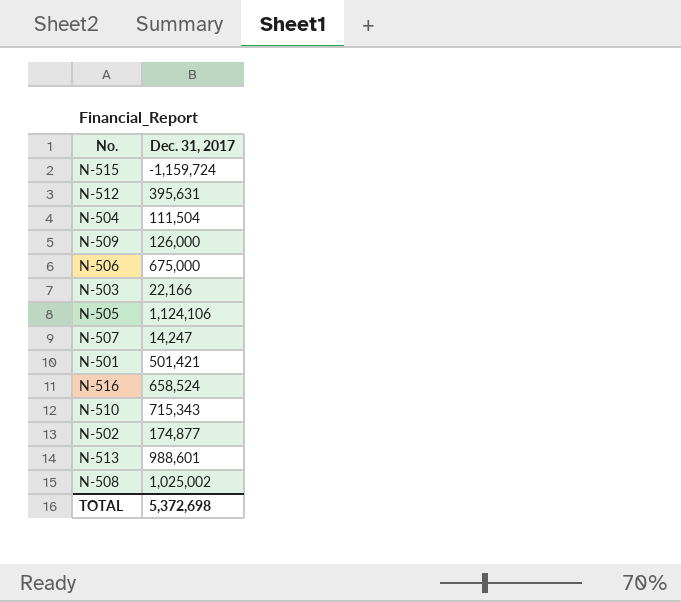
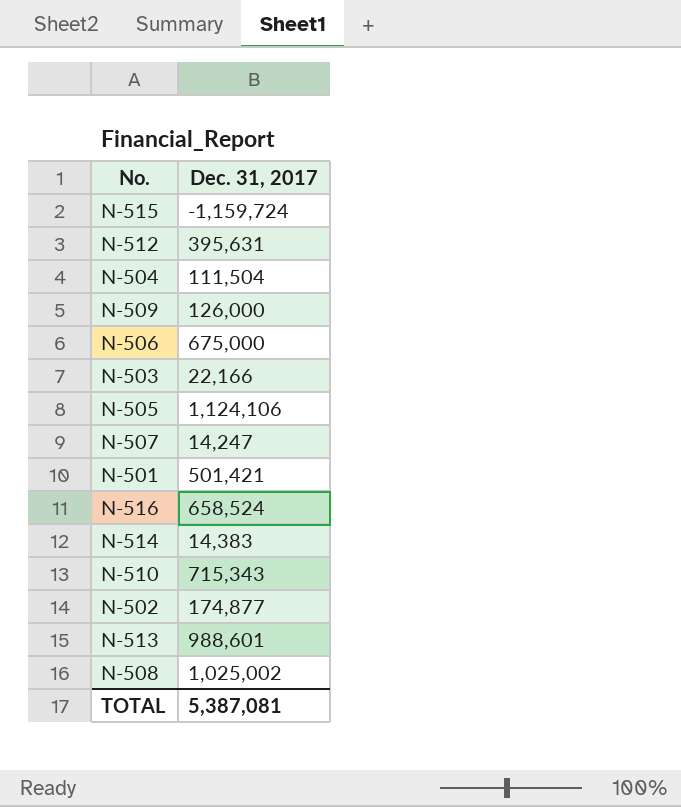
row N-514: none -> 14,383
TOTAL | Dec. 31, 2017: 5,372,698 -> 5,387,081

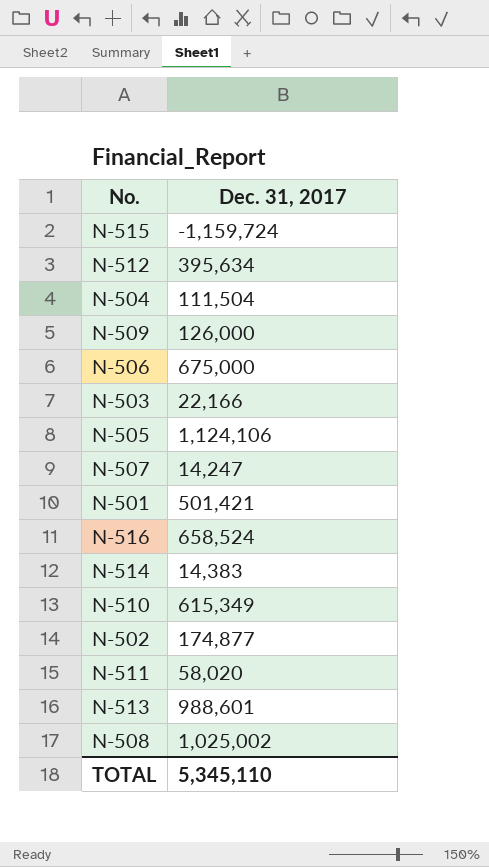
N-512 | Dec. 31, 2017: 395,631 -> 395,634
N-510 | Dec. 31, 2017: 715,343 -> 615,349
row N-511: none -> 58,020
TOTAL | Dec. 31, 2017: 5,387,081 -> 5,345,110

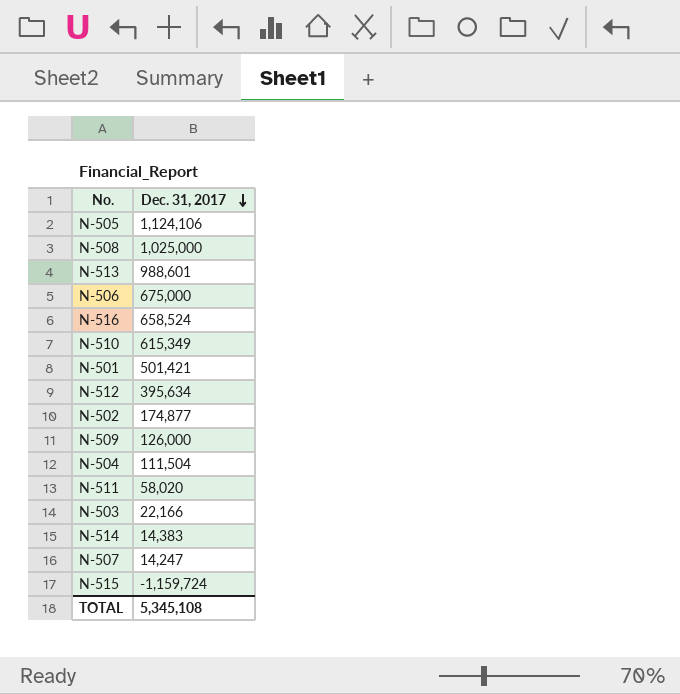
row order: none -> Dec. 31, 2017 descending
N-508 | Dec. 31, 2017: 1,025,002 -> 1,025,000
TOTAL | Dec. 31, 2017: 5,345,110 -> 5,345,108

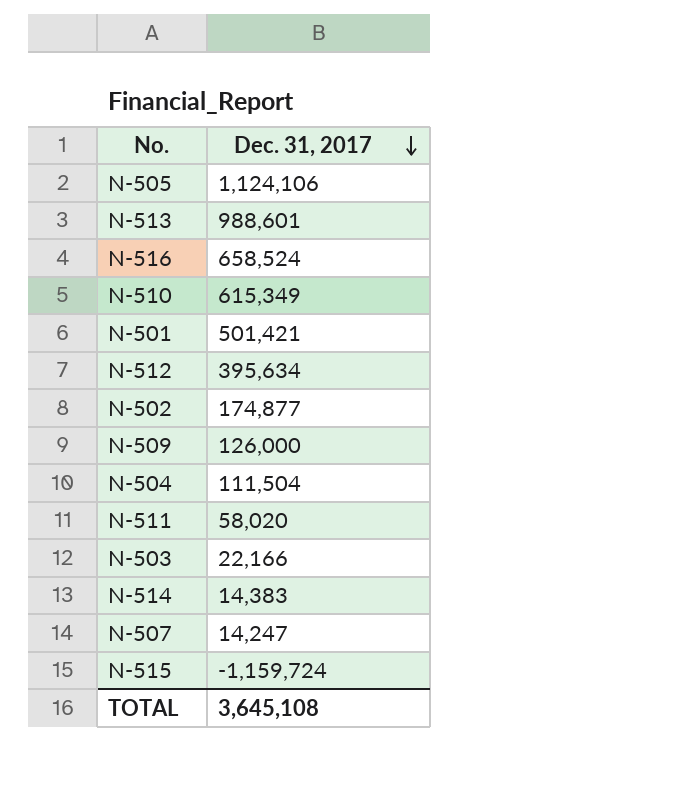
row N-508: 1,025,000 -> none
row N-506: 675,000 -> none
TOTAL | Dec. 31, 2017: 5,345,108 -> 3,645,108

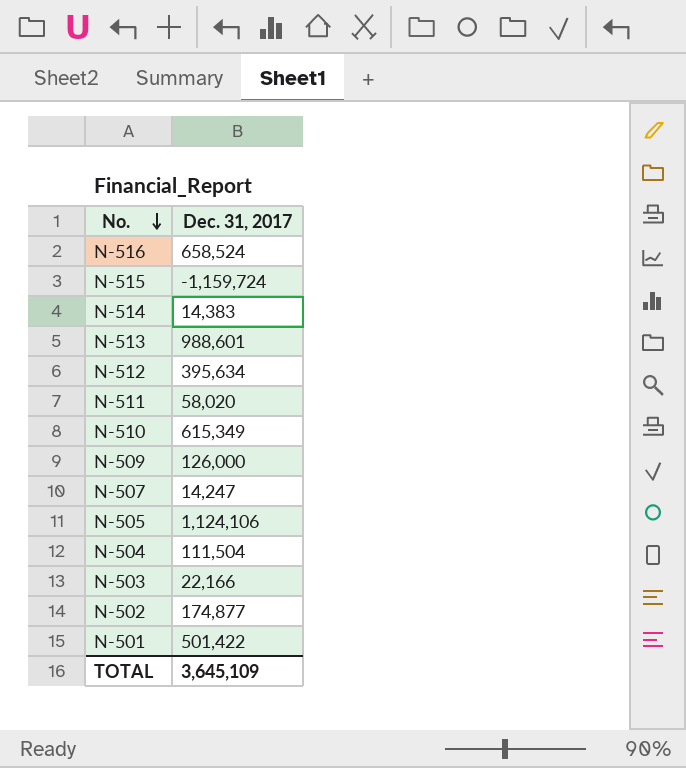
row order: Dec. 31, 2017 descending -> No. descending
N-501 | Dec. 31, 2017: 501,421 -> 501,422
TOTAL | Dec. 31, 2017: 3,645,108 -> 3,645,109

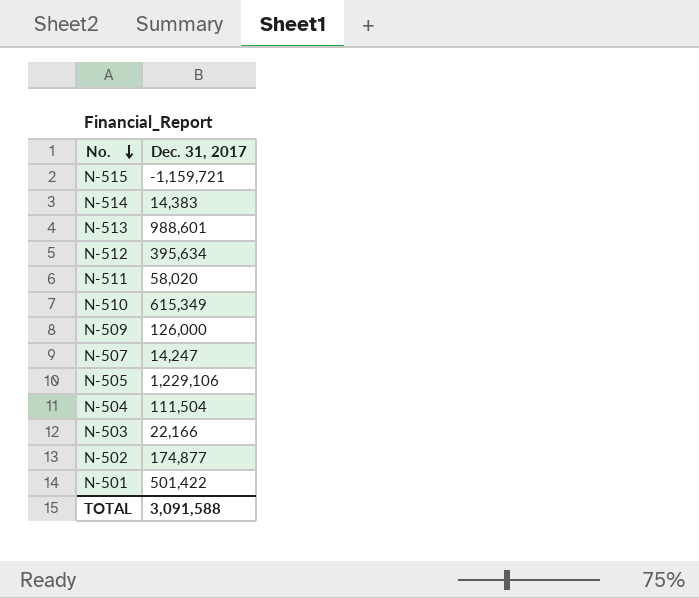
row N-516: 658,524 -> none
N-515 | Dec. 31, 2017: -1,159,724 -> -1,159,721
N-505 | Dec. 31, 2017: 1,124,106 -> 1,229,106
TOTAL | Dec. 31, 2017: 3,645,109 -> 3,091,588

